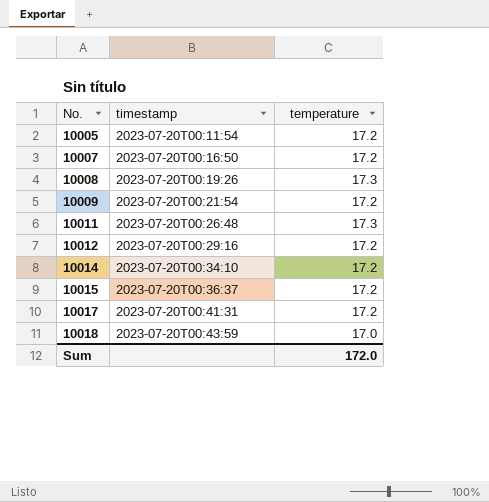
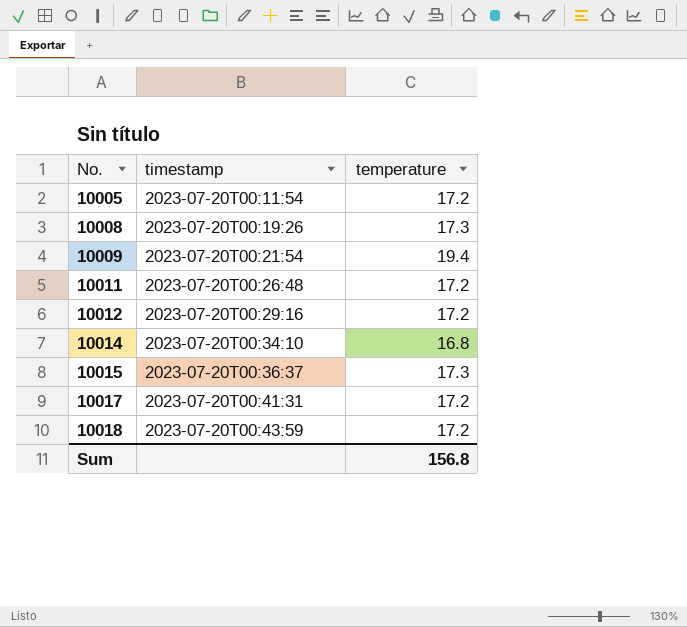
row 10007: 2023-07-20T00:16:50 | 17.2 -> none
10009 | temperature: 17.2 -> 19.4
10011 | temperature: 17.3 -> 17.2
10014 | temperature: 17.2 -> 16.8
10015 | temperature: 17.2 -> 17.3
10018 | temperature: 17.0 -> 17.2
Sum | temperature: 172.0 -> 156.8

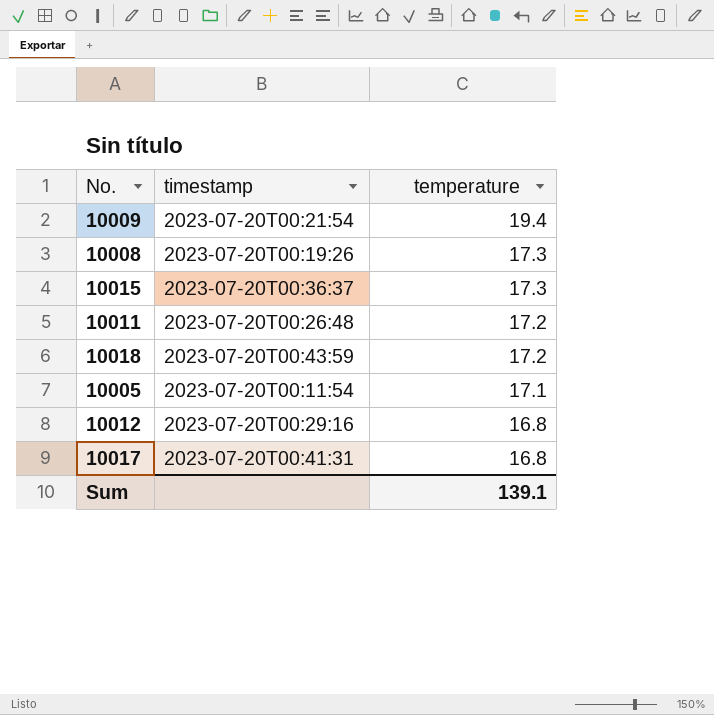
row order: No. ascending -> temperature descending
row 10014: 2023-07-20T00:34:10 | 16.8 -> none
10005 | temperature: 17.2 -> 17.1
10012 | temperature: 17.2 -> 16.8
10017 | temperature: 17.2 -> 16.8
Sum | temperature: 156.8 -> 139.1

